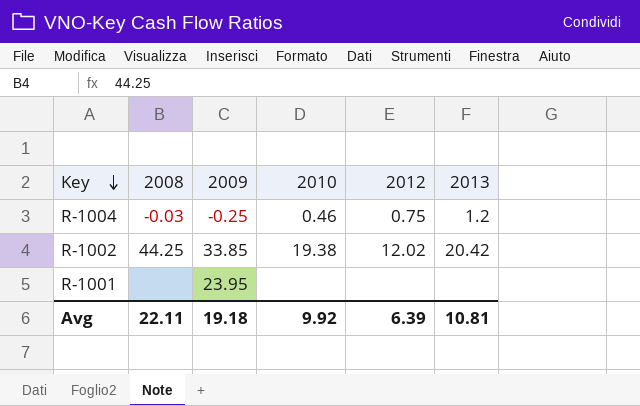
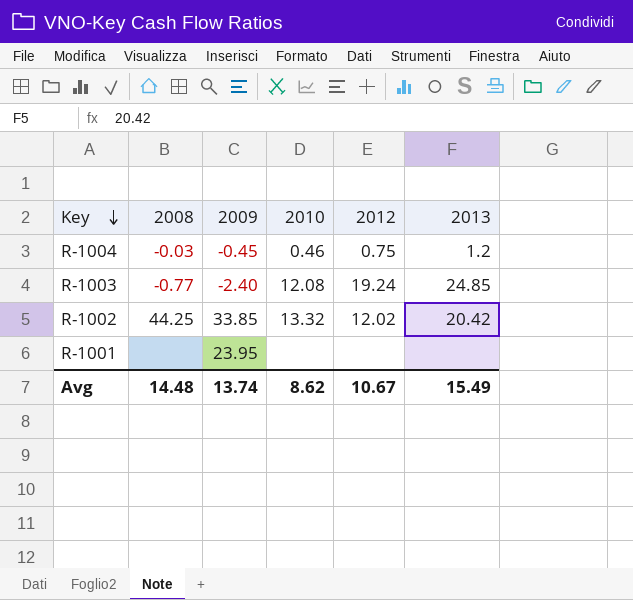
R-1004 | 2009: -0.25 -> -0.45
row R-1003: none -> -0.77 | -2.40 | 12.08 | 19.24 | 24.85
R-1002 | 2010: 19.38 -> 13.32
Avg | 2008: 22.11 -> 14.48
Avg | 2009: 19.18 -> 13.74
Avg | 2010: 9.92 -> 8.62
Avg | 2012: 6.39 -> 10.67
Avg | 2013: 10.81 -> 15.49

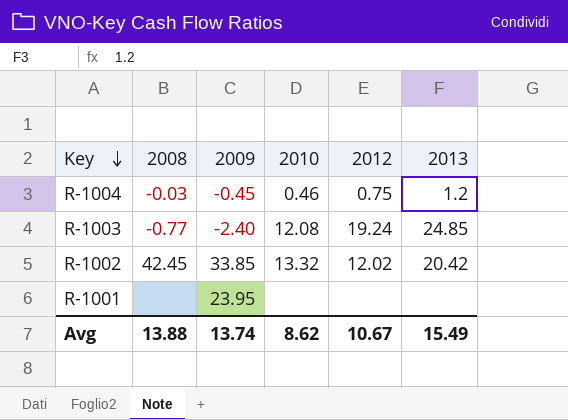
R-1002 | 2008: 44.25 -> 42.45
Avg | 2008: 14.48 -> 13.88

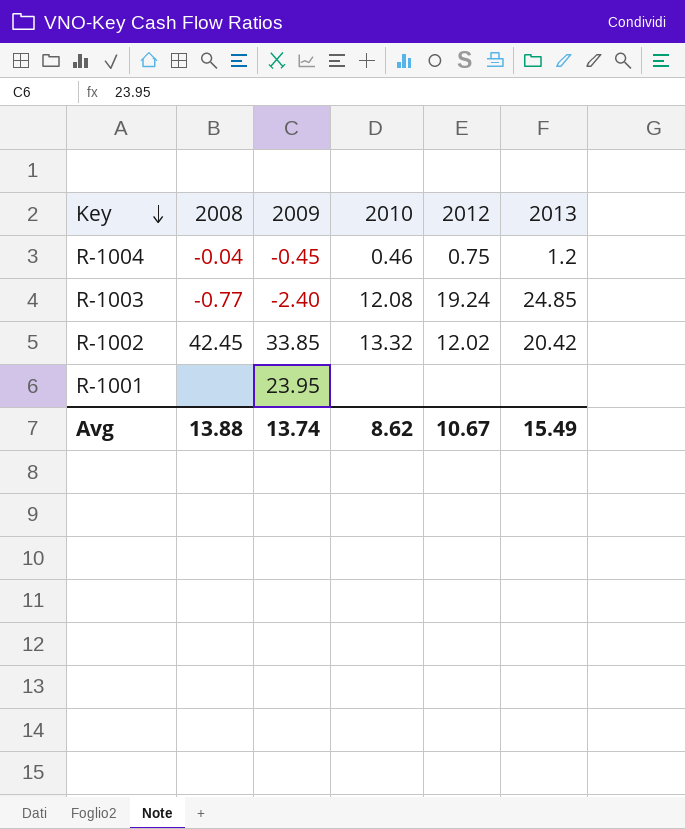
R-1004 | 2008: -0.03 -> -0.04

